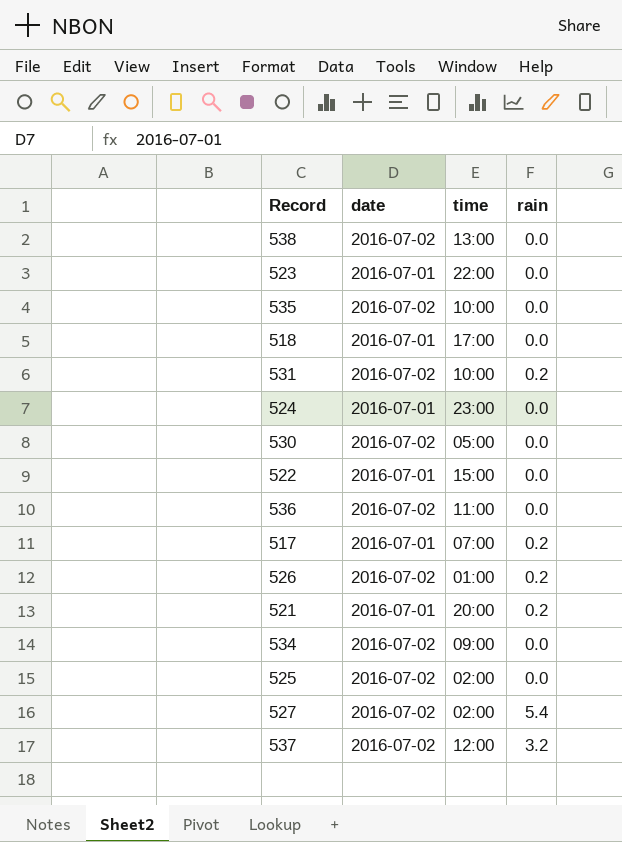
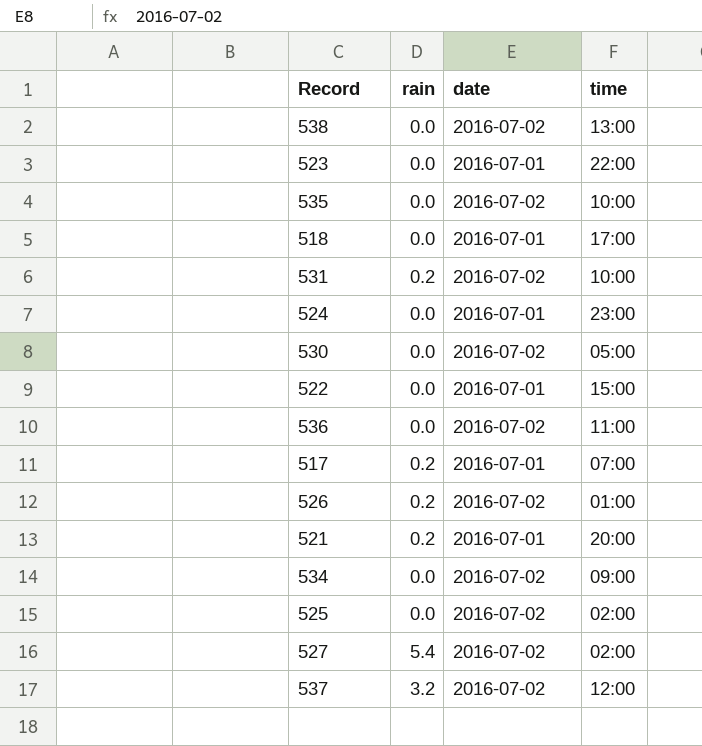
column rain | position: 4 -> 2

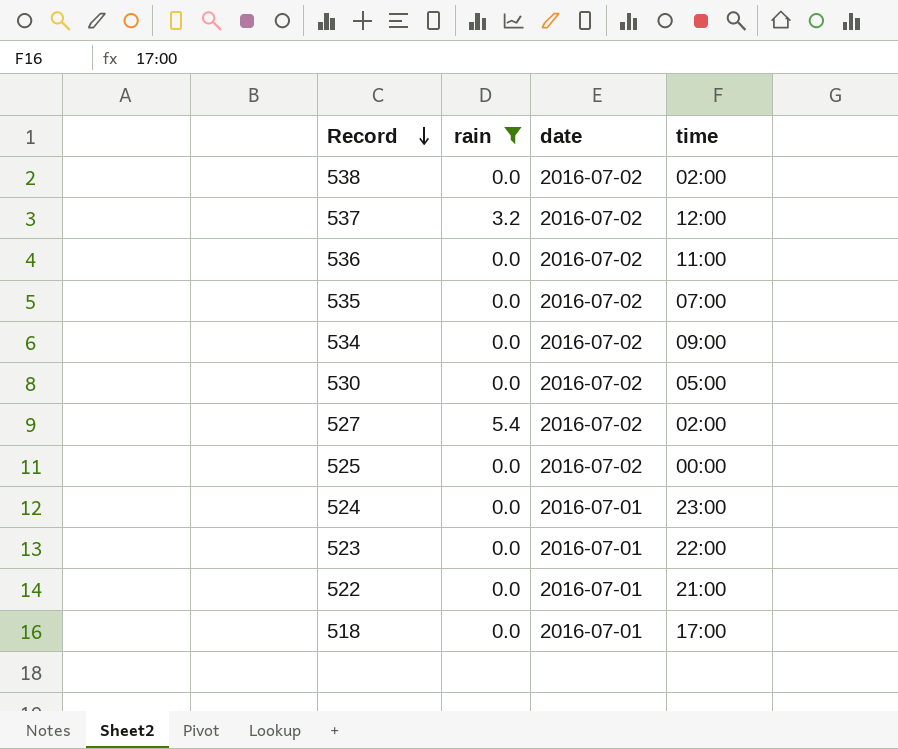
filter: none -> rain != 0.2
row order: none -> Record descending
538 | time: 13:00 -> 02:00
535 | time: 10:00 -> 07:00
525 | time: 02:00 -> 00:00
522 | time: 15:00 -> 21:00

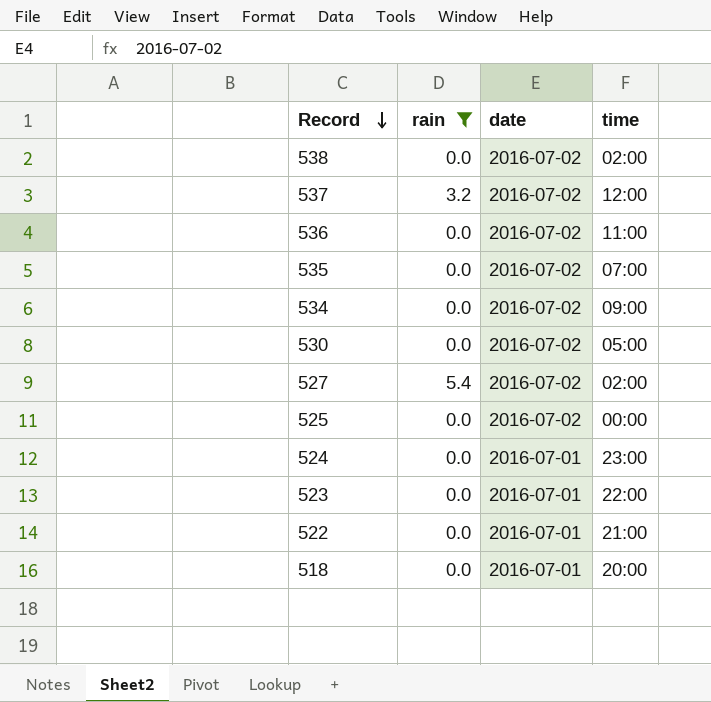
518 | time: 17:00 -> 20:00

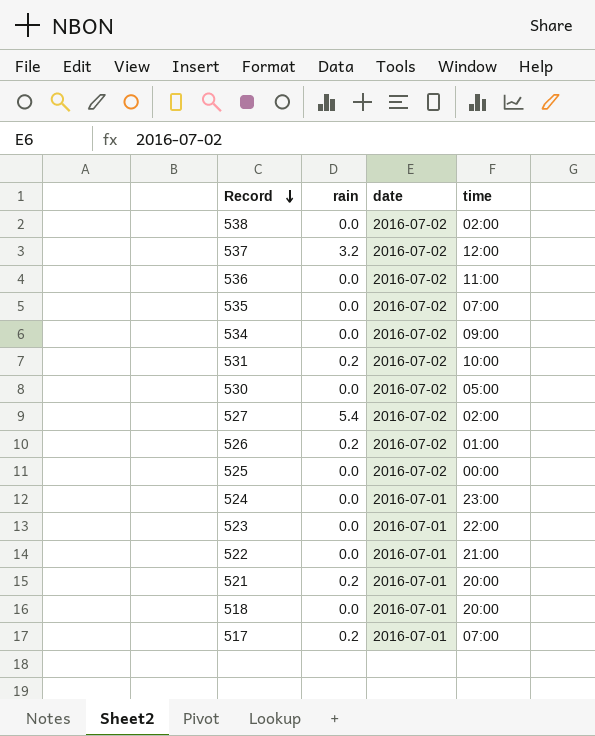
filter: rain != 0.2 -> none

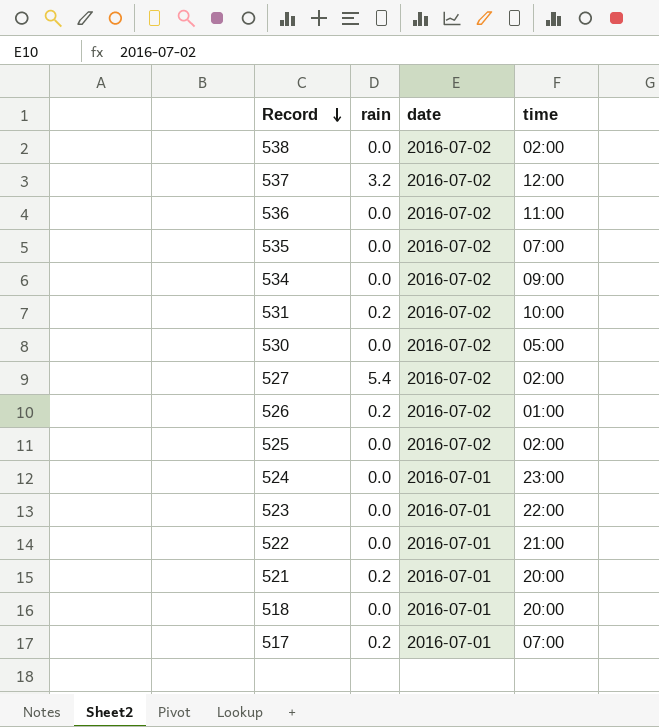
525 | time: 00:00 -> 02:00

